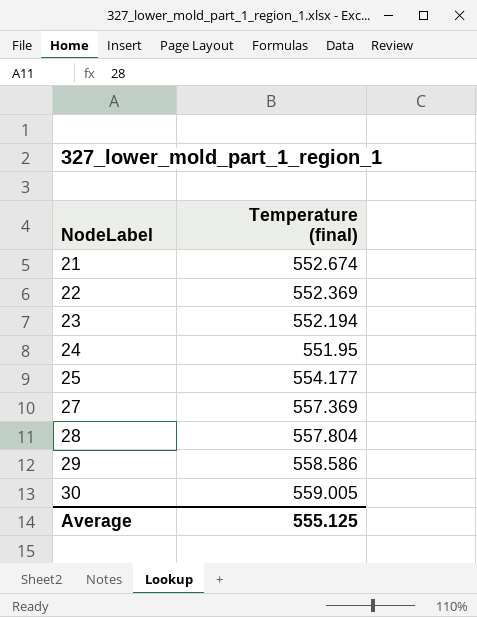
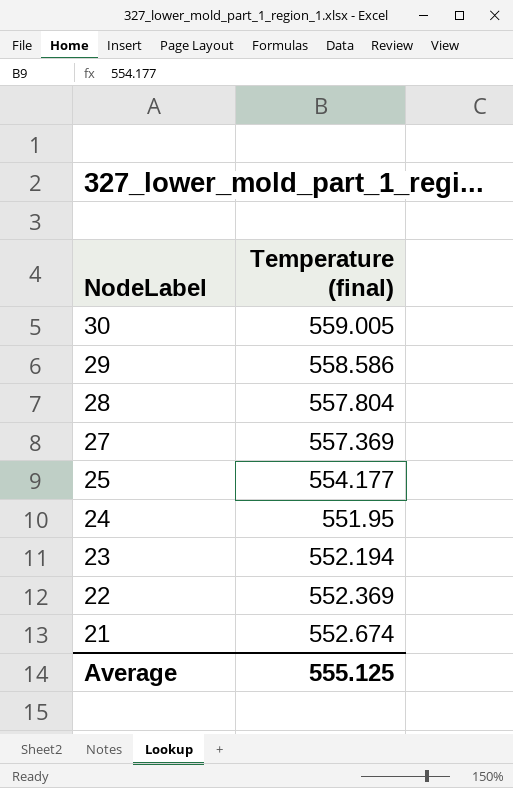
row order: NodeLabel ascending -> NodeLabel descending

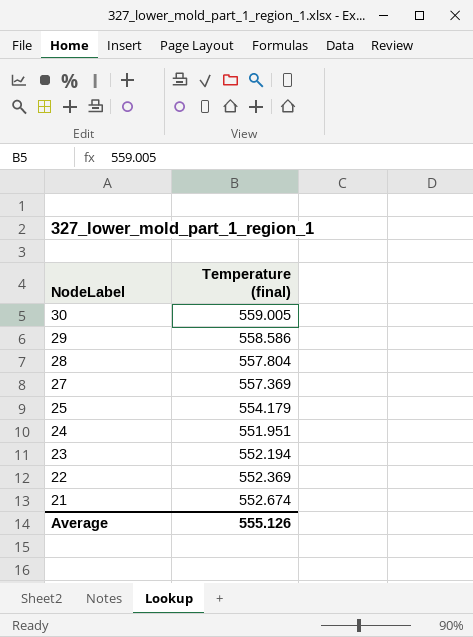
25 | Temperature (final): 554.177 -> 554.179
24 | Temperature (final): 551.95 -> 551.951
Average | Temperature (final): 555.125 -> 555.126

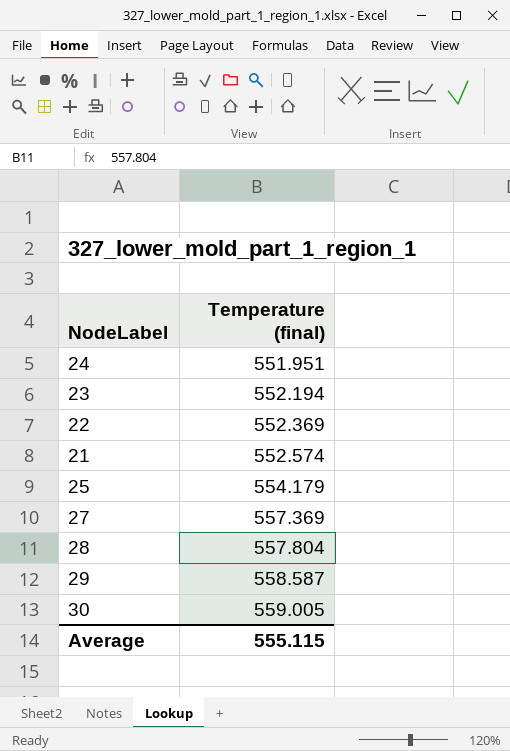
row order: NodeLabel descending -> Temperature (final) ascending
21 | Temperature (final): 552.674 -> 552.574
29 | Temperature (final): 558.586 -> 558.587
Average | Temperature (final): 555.126 -> 555.115

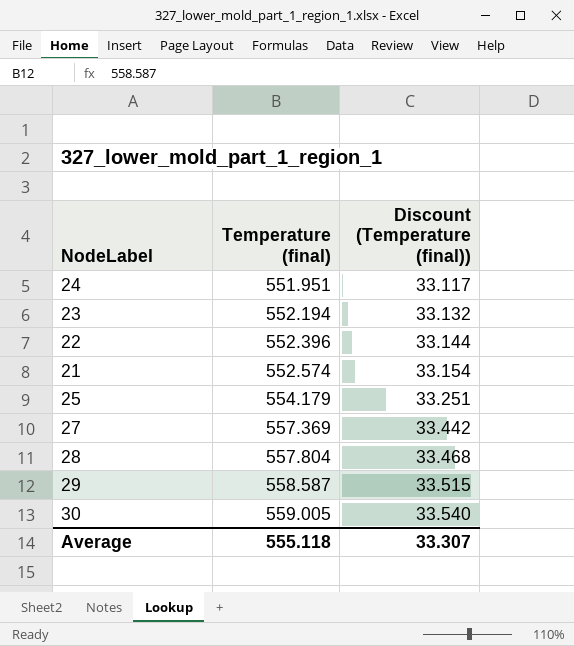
column Discount (Temperature (final)) | formula: none -> [Temperature (final)] * 0.06
22 | Temperature (final): 552.369 -> 552.396
Average | Temperature (final): 555.115 -> 555.118

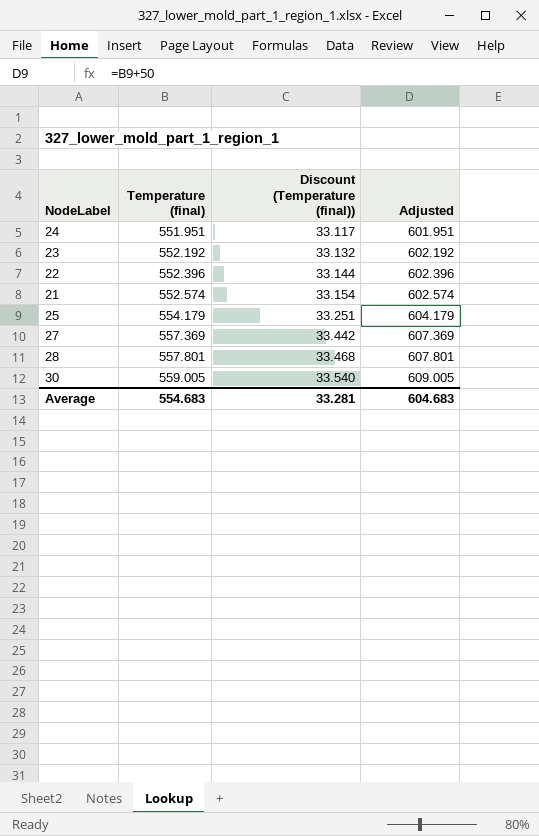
column Adjusted | formula: none -> [Temperature (final)] + 50
row 29: 558.587 | 33.515 -> none
23 | Temperature (final): 552.194 -> 552.192
28 | Temperature (final): 557.804 -> 557.801
Average | Temperature (final): 555.118 -> 554.683
Average | Discount (Temperature (final)): 33.307 -> 33.281

